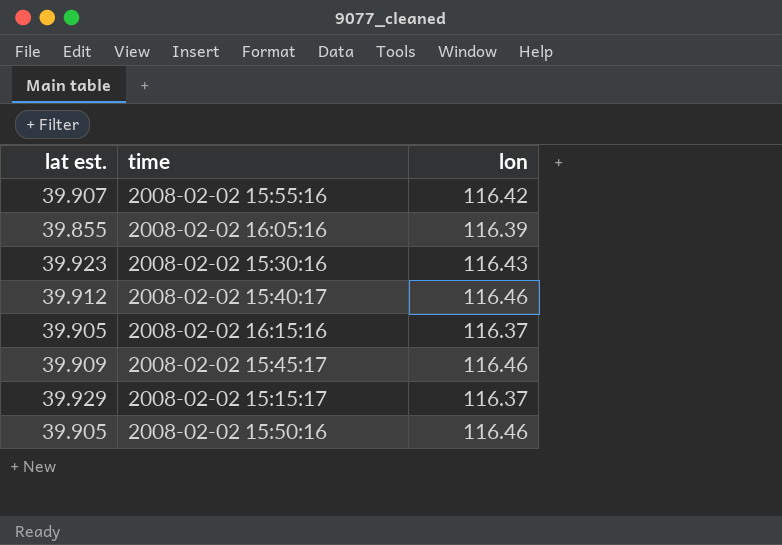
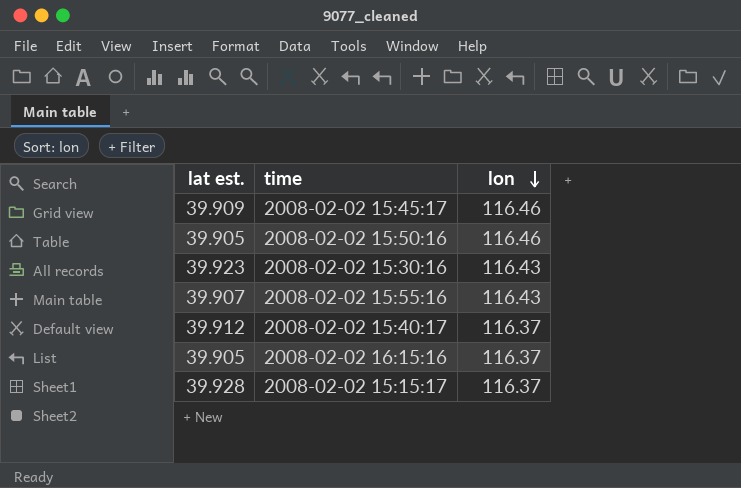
row order: none -> lon descending
row 2008-02-02 16:05:16: 39.855 | 116.39 -> none
2008-02-02 15:55:16 | lon: 116.42 -> 116.43
2008-02-02 15:40:17 | lon: 116.46 -> 116.37
2008-02-02 15:15:17 | lat est.: 39.929 -> 39.928

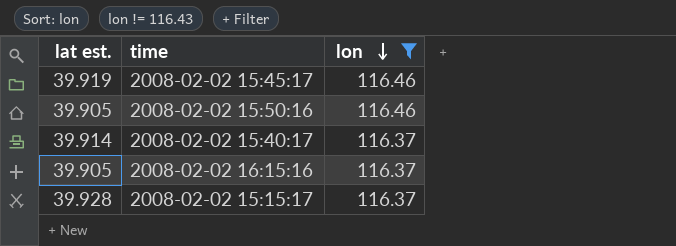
filter: none -> lon != 116.43
2008-02-02 15:45:17 | lat est.: 39.909 -> 39.919
2008-02-02 15:40:17 | lat est.: 39.912 -> 39.914

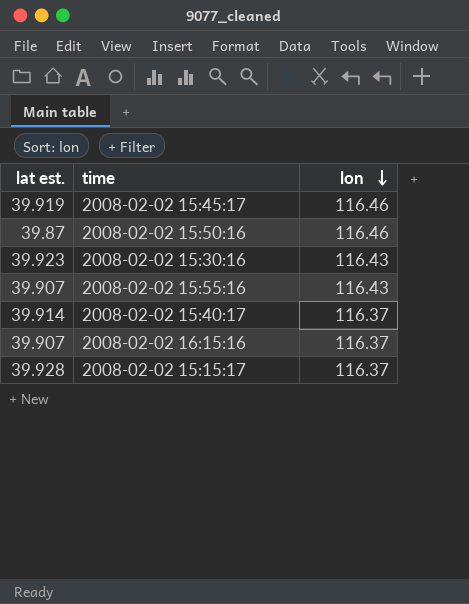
filter: lon != 116.43 -> none
2008-02-02 15:50:16 | lat est.: 39.905 -> 39.87
2008-02-02 16:15:16 | lat est.: 39.905 -> 39.907

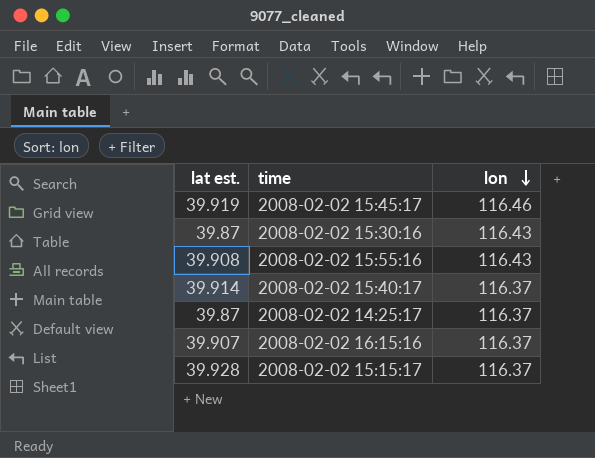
row 2008-02-02 15:50:16: 39.87 | 116.46 -> none
2008-02-02 15:30:16 | lat est.: 39.923 -> 39.87
2008-02-02 15:55:16 | lat est.: 39.907 -> 39.908
row 2008-02-02 14:25:17: none -> 39.87 | 116.37

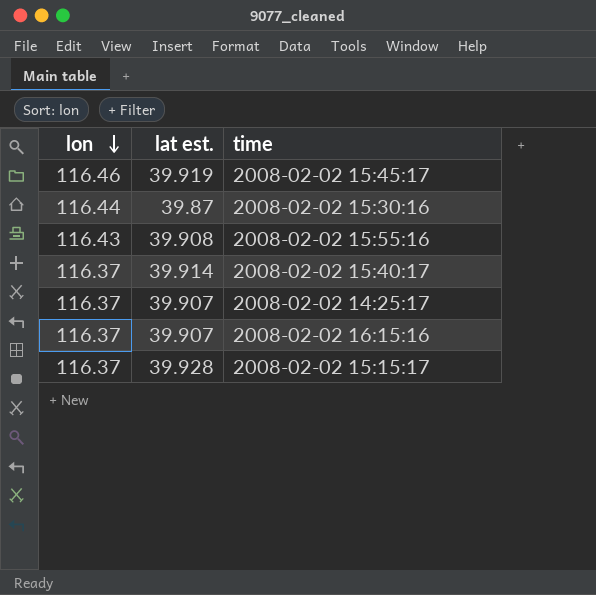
column lon | position: 3 -> 1
2008-02-02 15:30:16 | lon: 116.43 -> 116.44
2008-02-02 14:25:17 | lat est.: 39.87 -> 39.907

